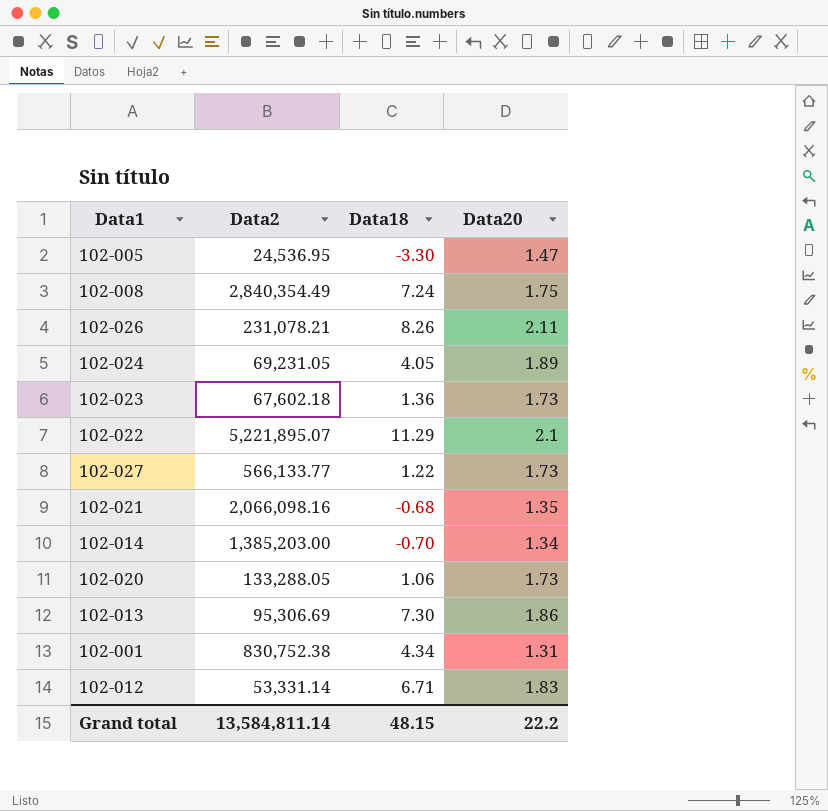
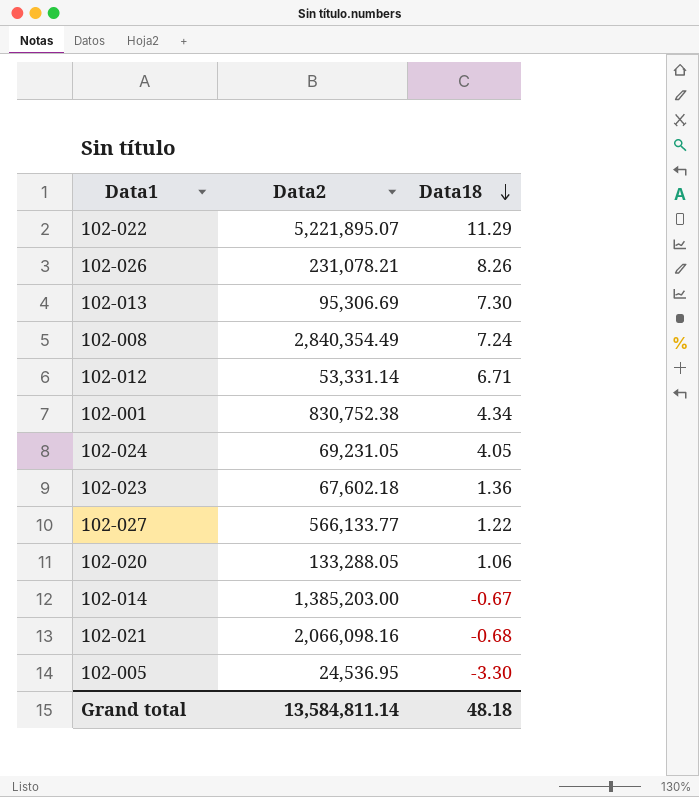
row order: none -> Data18 descending
column Data20 | position: 4 -> none
102-014 | Data18: -0.70 -> -0.67
Grand total | Data18: 48.15 -> 48.18

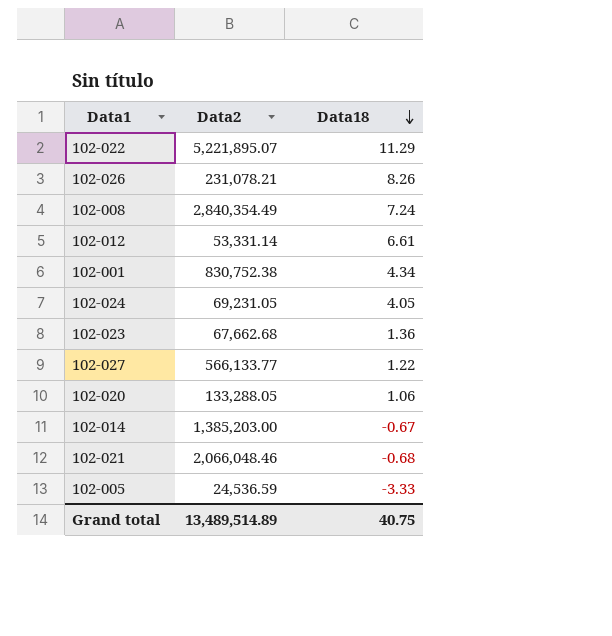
row 102-013: 95,306.69 | 7.30 -> none
102-012 | Data18: 6.71 -> 6.61
102-023 | Data2: 67,602.18 -> 67,662.68
102-021 | Data2: 2,066,098.16 -> 2,066,048.46
102-005 | Data2: 24,536.95 -> 24,536.59
102-005 | Data18: -3.30 -> -3.33
Grand total | Data2: 13,584,811.14 -> 13,489,514.89
Grand total | Data18: 48.18 -> 40.75

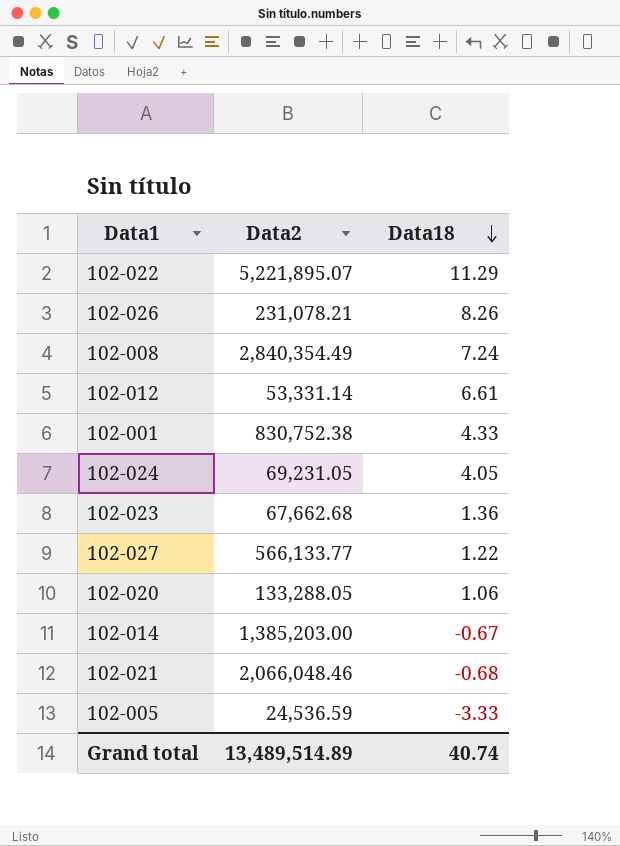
102-001 | Data18: 4.34 -> 4.33
Grand total | Data18: 40.75 -> 40.74

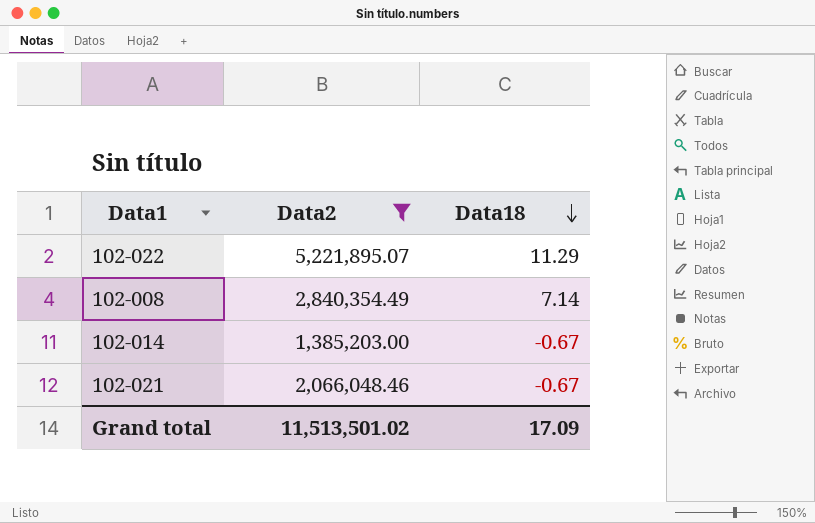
filter: none -> Data2 >= 1,385,203.00
102-008 | Data18: 7.24 -> 7.14
102-021 | Data18: -0.68 -> -0.67
Grand total | Data2: 13,489,514.89 -> 11,513,501.02
Grand total | Data18: 40.74 -> 17.09

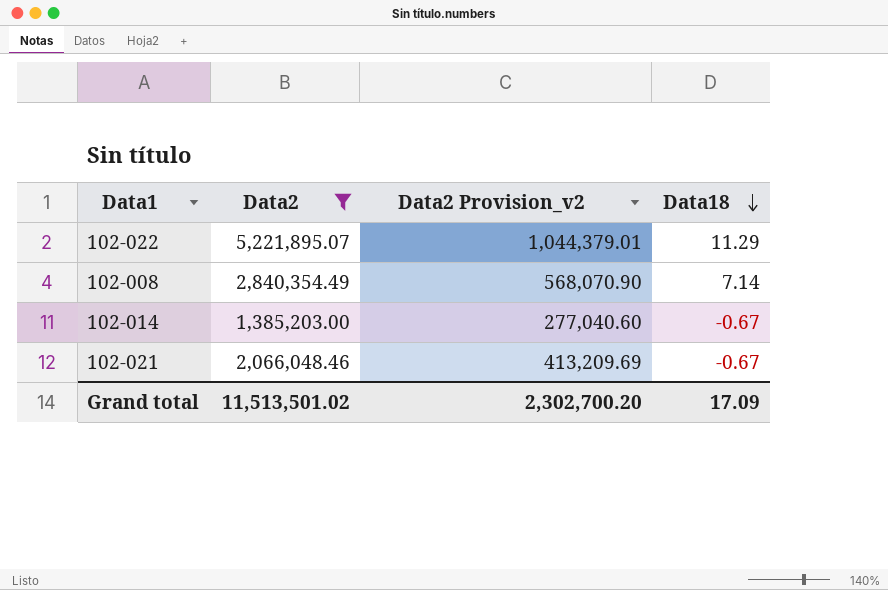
column Data2 Provision_v2 | formula: none -> [Data2] * 0.2

